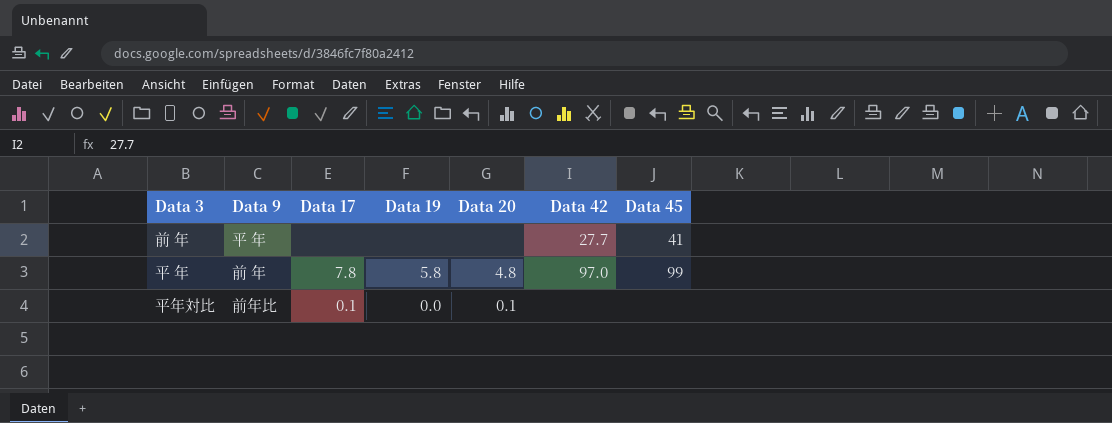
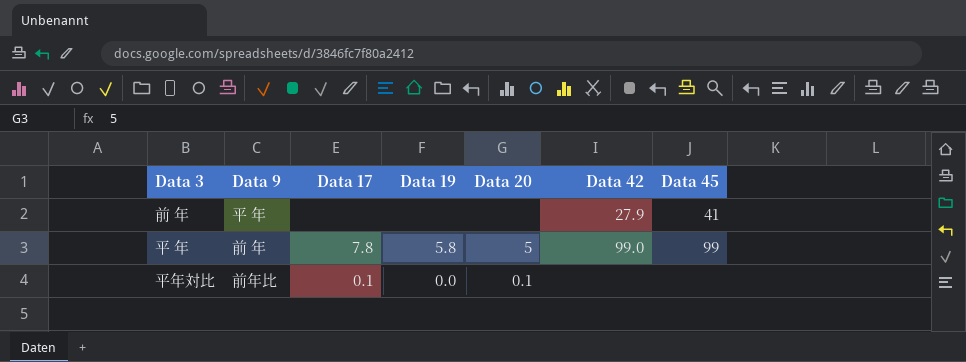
前 年 | Data 42: 27.7 -> 27.9
平 年 | Data 20: 4.8 -> 5
平 年 | Data 42: 97.0 -> 99.0

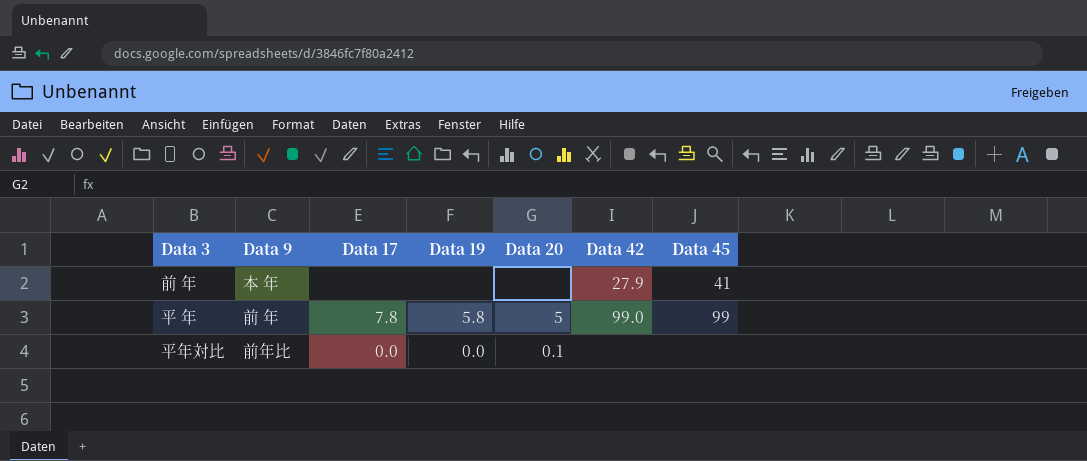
前 年 | Data 9: 平 年 -> 本 年
平年対比 | Data 17: 0.1 -> 0.0

